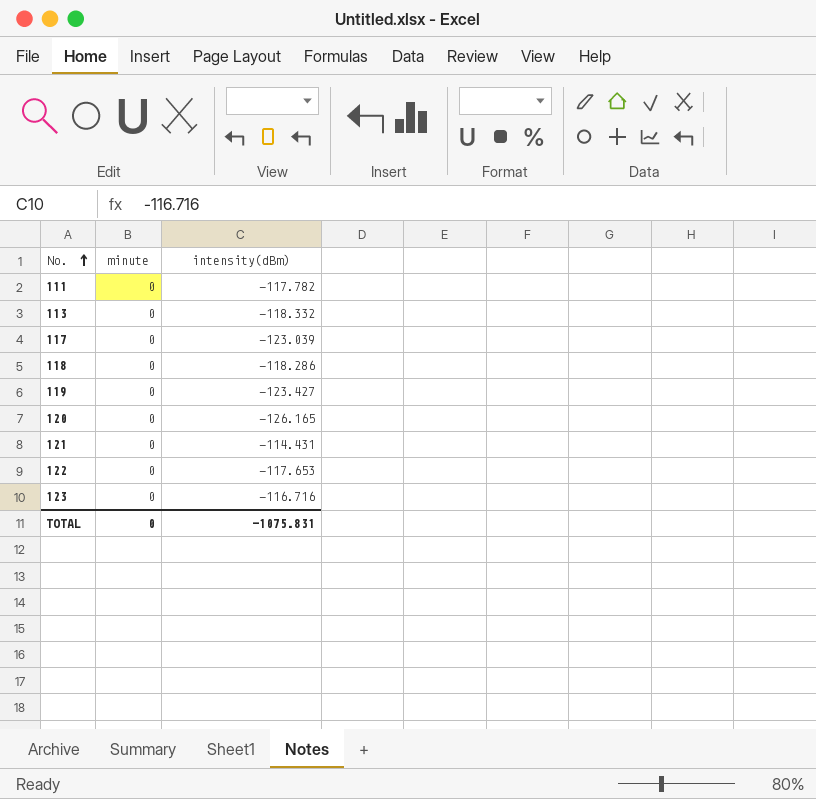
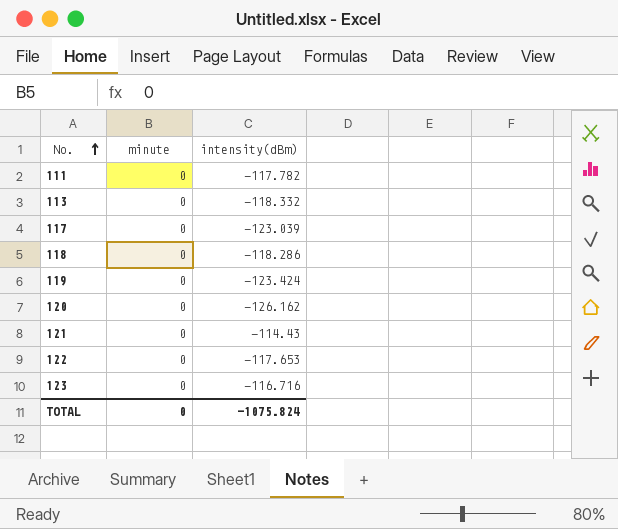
119 | intensity(dBm): -123.427 -> -123.424
120 | intensity(dBm): -126.165 -> -126.162
121 | intensity(dBm): -114.431 -> -114.43
TOTAL | intensity(dBm): -1075.831 -> -1075.824

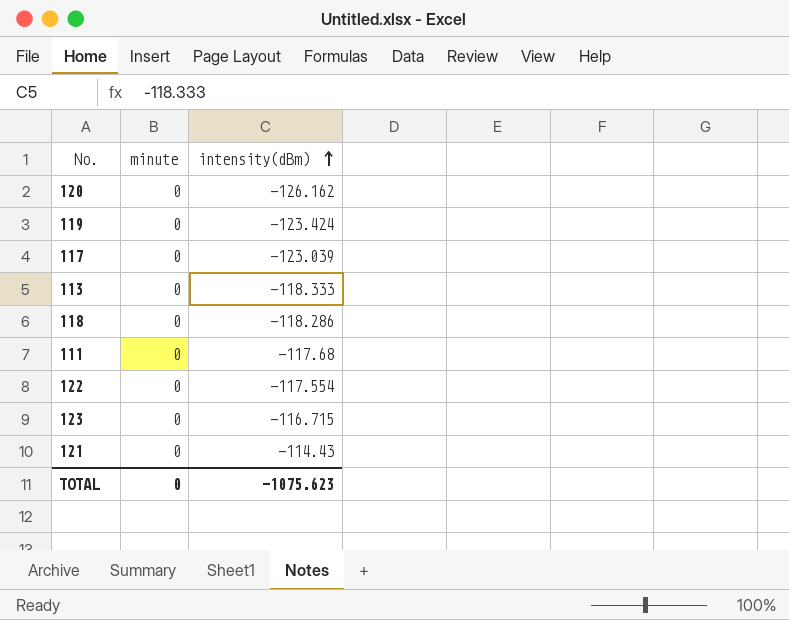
row order: No. ascending -> intensity(dBm) ascending
113 | intensity(dBm): -118.332 -> -118.333
111 | intensity(dBm): -117.782 -> -117.68
122 | intensity(dBm): -117.653 -> -117.554
123 | intensity(dBm): -116.716 -> -116.715
TOTAL | intensity(dBm): -1075.824 -> -1075.623

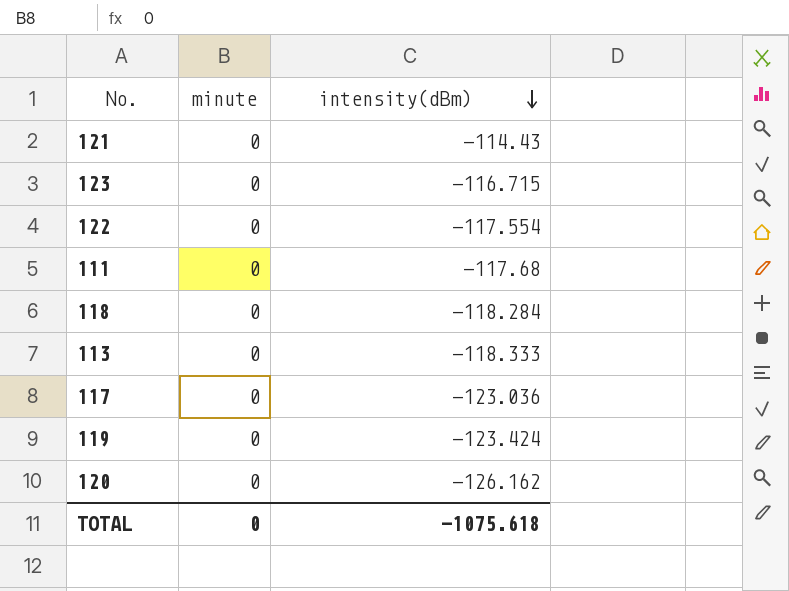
row order: intensity(dBm) ascending -> intensity(dBm) descending
118 | intensity(dBm): -118.286 -> -118.284
117 | intensity(dBm): -123.039 -> -123.036
TOTAL | intensity(dBm): -1075.623 -> -1075.618

